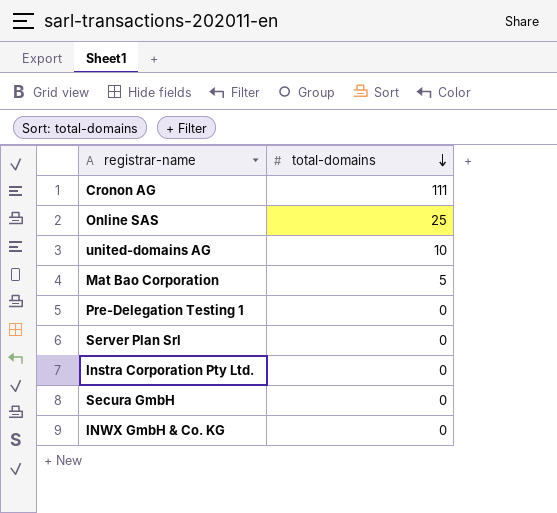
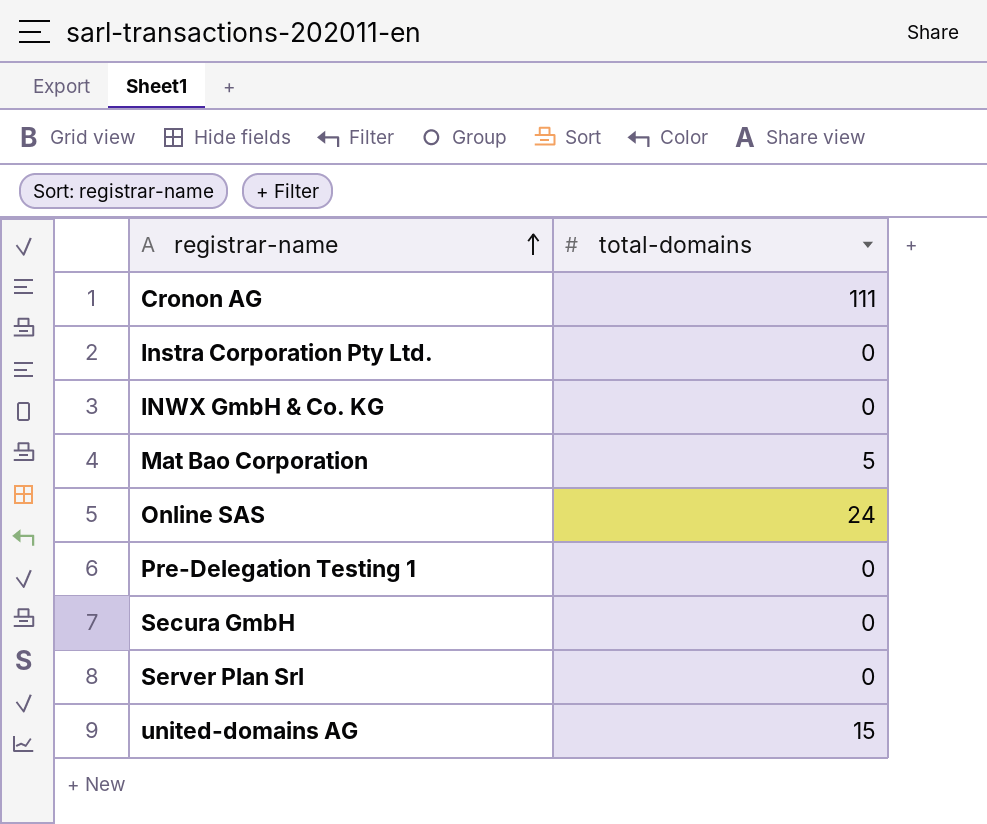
row order: total-domains descending -> registrar-name ascending
Online SAS | total-domains: 25 -> 24
united-domains AG | total-domains: 10 -> 15

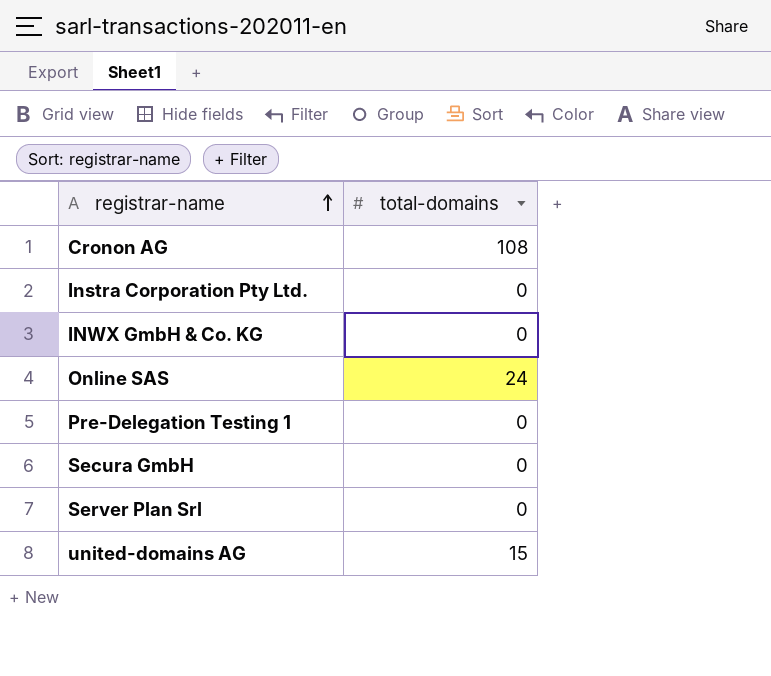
row Mat Bao Corporation: 5 -> none
Cronon AG | total-domains: 111 -> 108

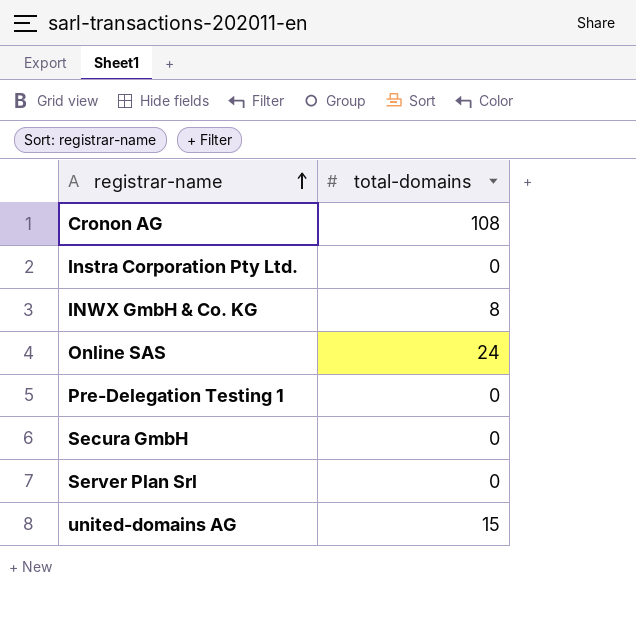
INWX GmbH & Co. KG | total-domains: 0 -> 8

